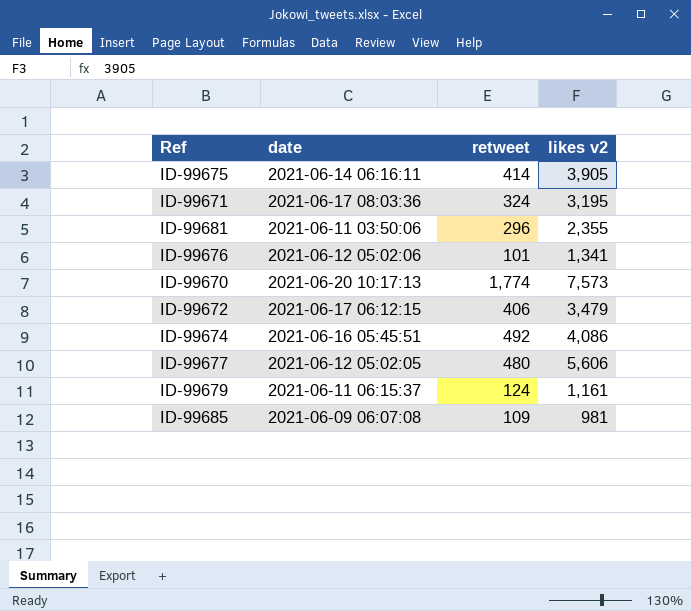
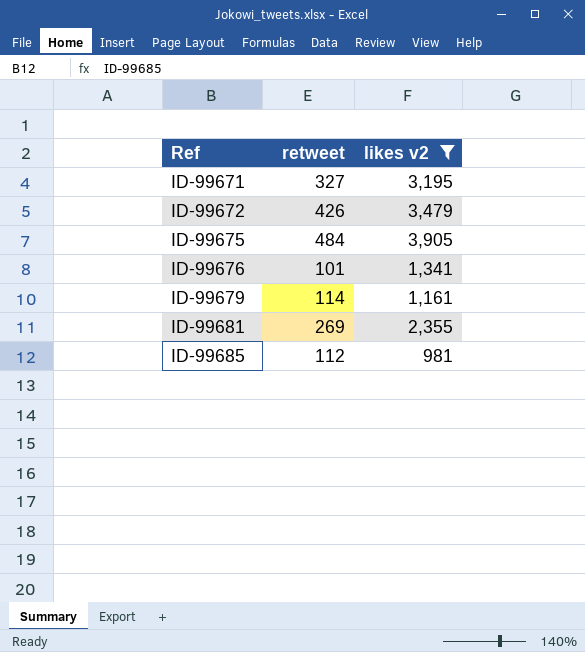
filter: none -> likes v2 <= 3,905
row order: none -> Ref ascending
column date | position: 2 -> none
ID-99671 | retweet: 324 -> 327
ID-99672 | retweet: 406 -> 426
ID-99675 | retweet: 414 -> 484
ID-99679 | retweet: 124 -> 114
ID-99681 | retweet: 296 -> 269
ID-99685 | retweet: 109 -> 112

